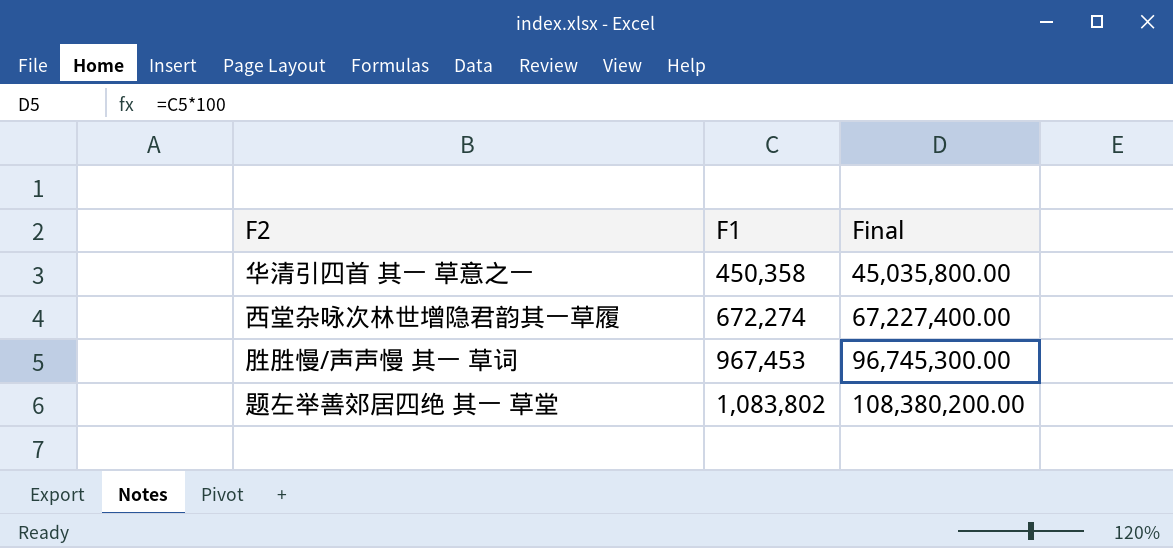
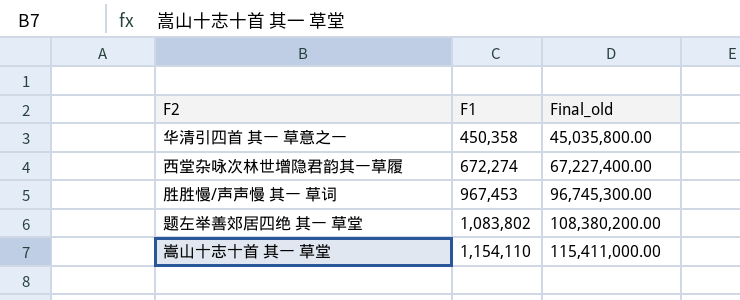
column name: Final -> Final_old
row 嵩山十志十首 其一 草堂: none -> 1,154,110 | 115,411,000.00

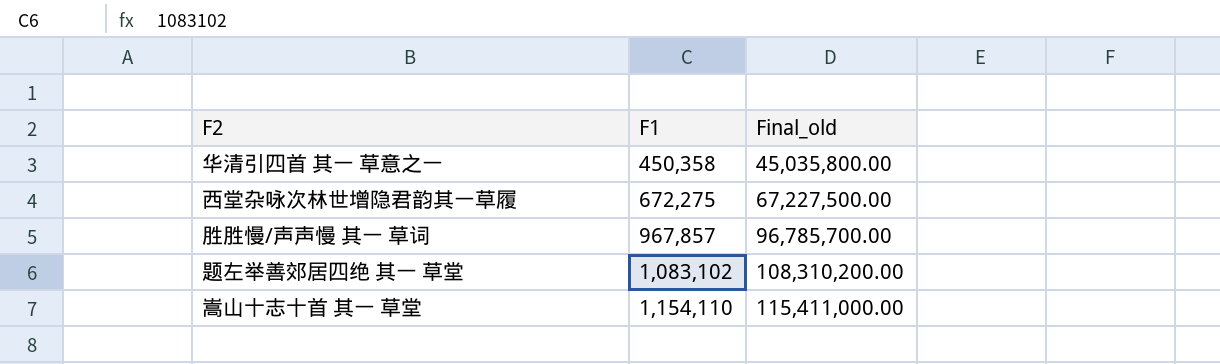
西堂杂咏次林世增隐君韵其一草履 | F1: 672,274 -> 672,275
西堂杂咏次林世增隐君韵其一草履 | Final_old: 67,227,400.00 -> 67,227,500.00
胜胜慢/声声慢 其一 草词 | F1: 967,453 -> 967,857
胜胜慢/声声慢 其一 草词 | Final_old: 96,745,300.00 -> 96,785,700.00
题左举善郊居四绝 其一 草堂 | F1: 1,083,802 -> 1,083,102
题左举善郊居四绝 其一 草堂 | Final_old: 108,380,200.00 -> 108,310,200.00

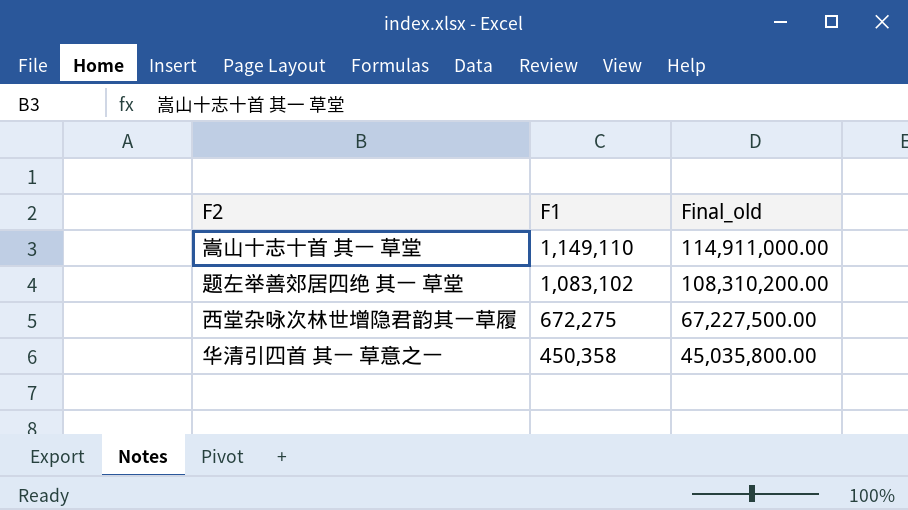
row order: F1 ascending -> F1 descending
row 胜胜慢/声声慢 其一 草词: 967,857 | 96,785,700.00 -> none
嵩山十志十首 其一 草堂 | F1: 1,154,110 -> 1,149,110
嵩山十志十首 其一 草堂 | Final_old: 115,411,000.00 -> 114,911,000.00

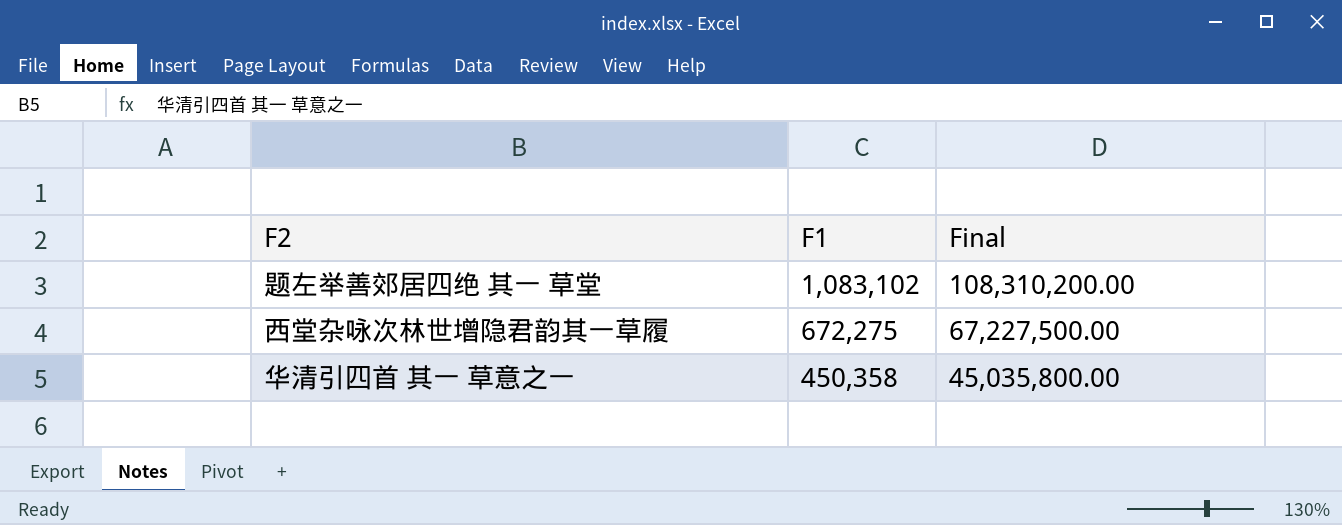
column name: Final_old -> Final
row 嵩山十志十首 其一 草堂: 1,149,110 | 114,911,000.00 -> none

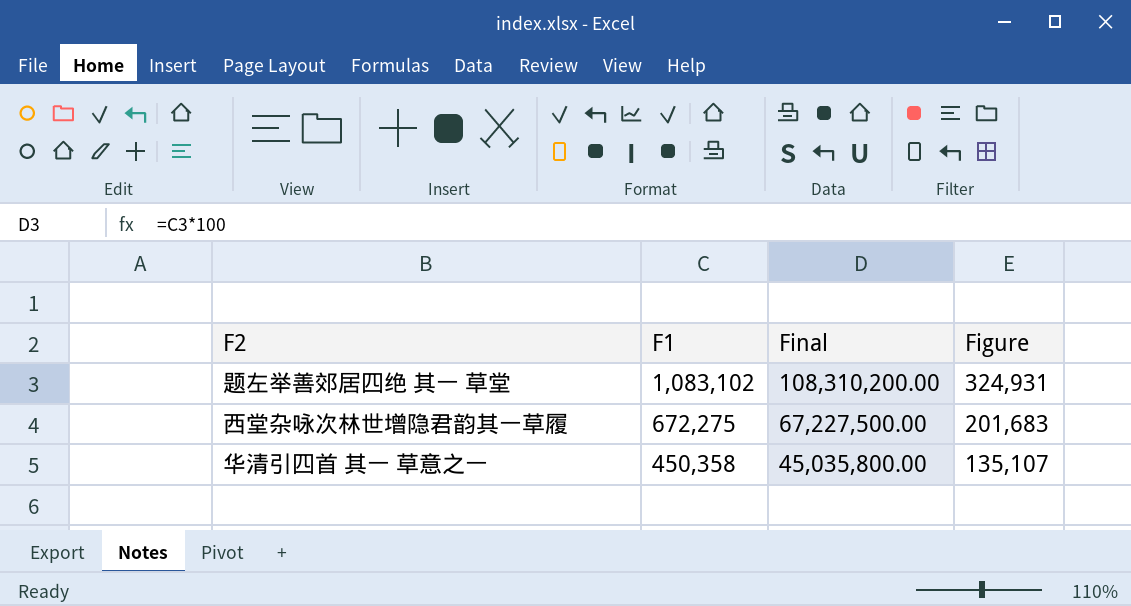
column Figure | formula: none -> [F1] * 0.3

